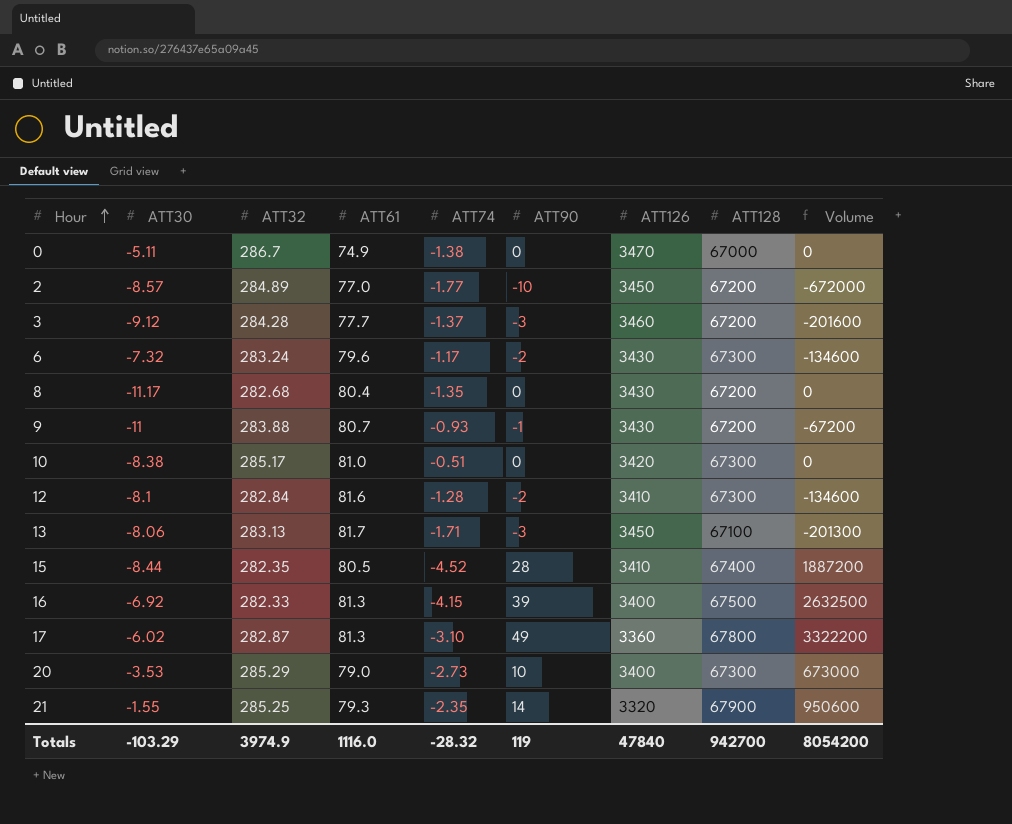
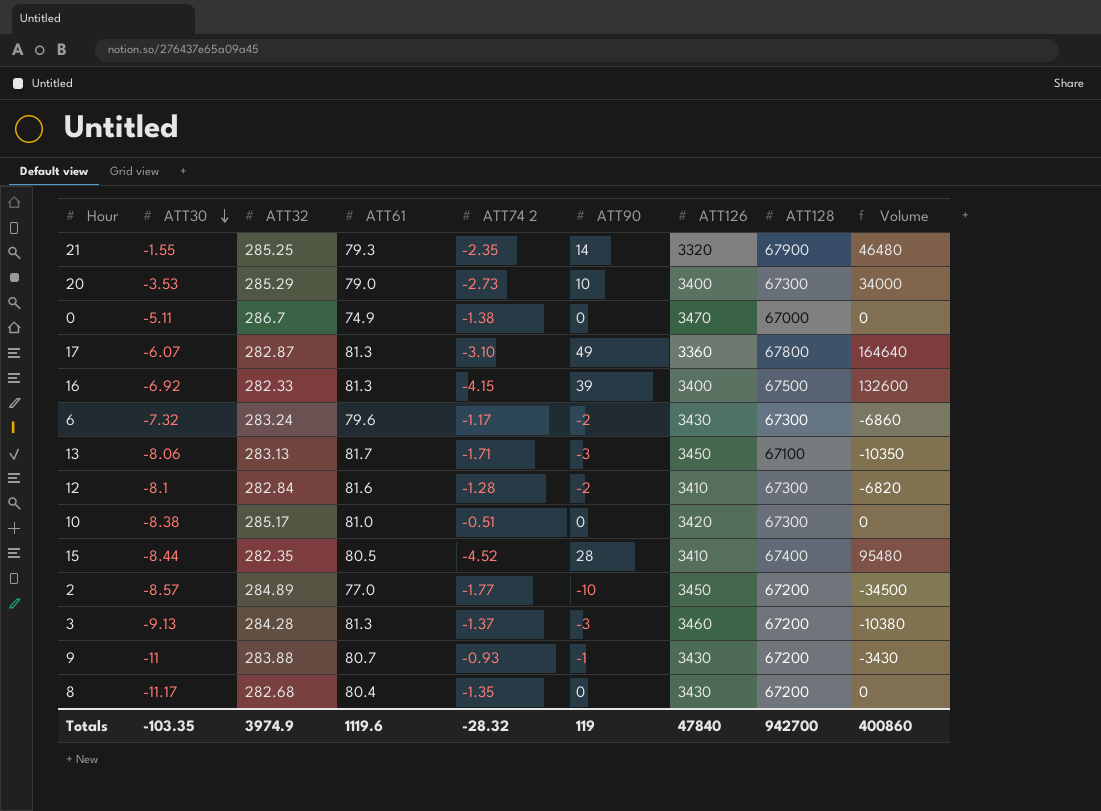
row order: Hour ascending -> ATT30 descending
column name: ATT74 -> ATT74 2
column Volume | formula: [ATT90] * [ATT128] -> [ATT90] * [ATT126]
17 | ATT30: -6.02 -> -6.07
3 | ATT30: -9.12 -> -9.13
3 | ATT61: 77.7 -> 81.3
Totals | ATT30: -103.29 -> -103.35
Totals | ATT61: 1116.0 -> 1119.6
Totals | Volume: 8054200 -> 400860

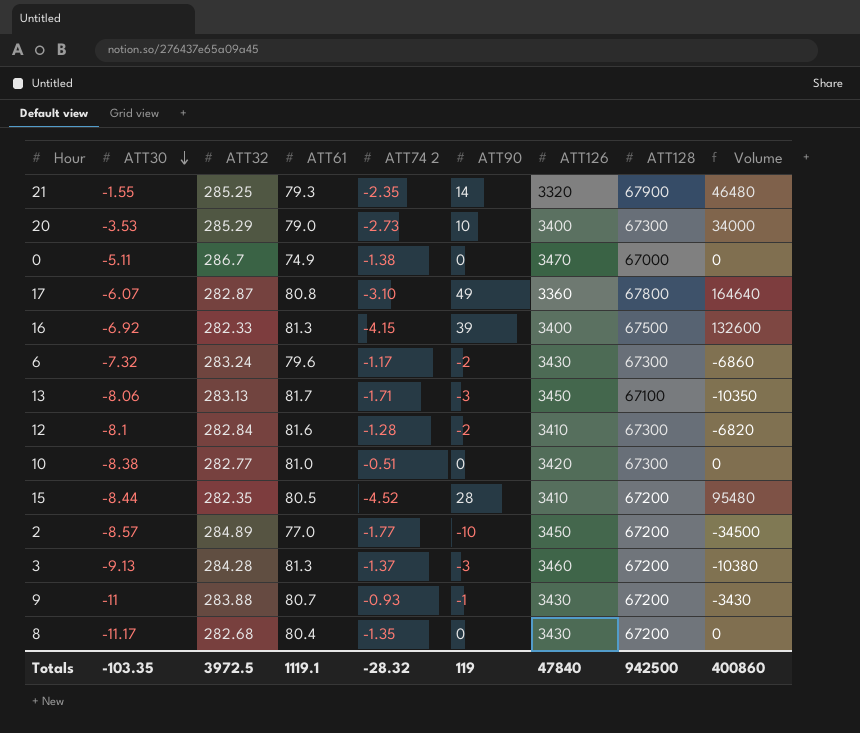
17 | ATT61: 81.3 -> 80.8
10 | ATT32: 285.17 -> 282.77
15 | ATT128: 67400 -> 67200
Totals | ATT32: 3974.9 -> 3972.5
Totals | ATT61: 1119.6 -> 1119.1
Totals | ATT128: 942700 -> 942500

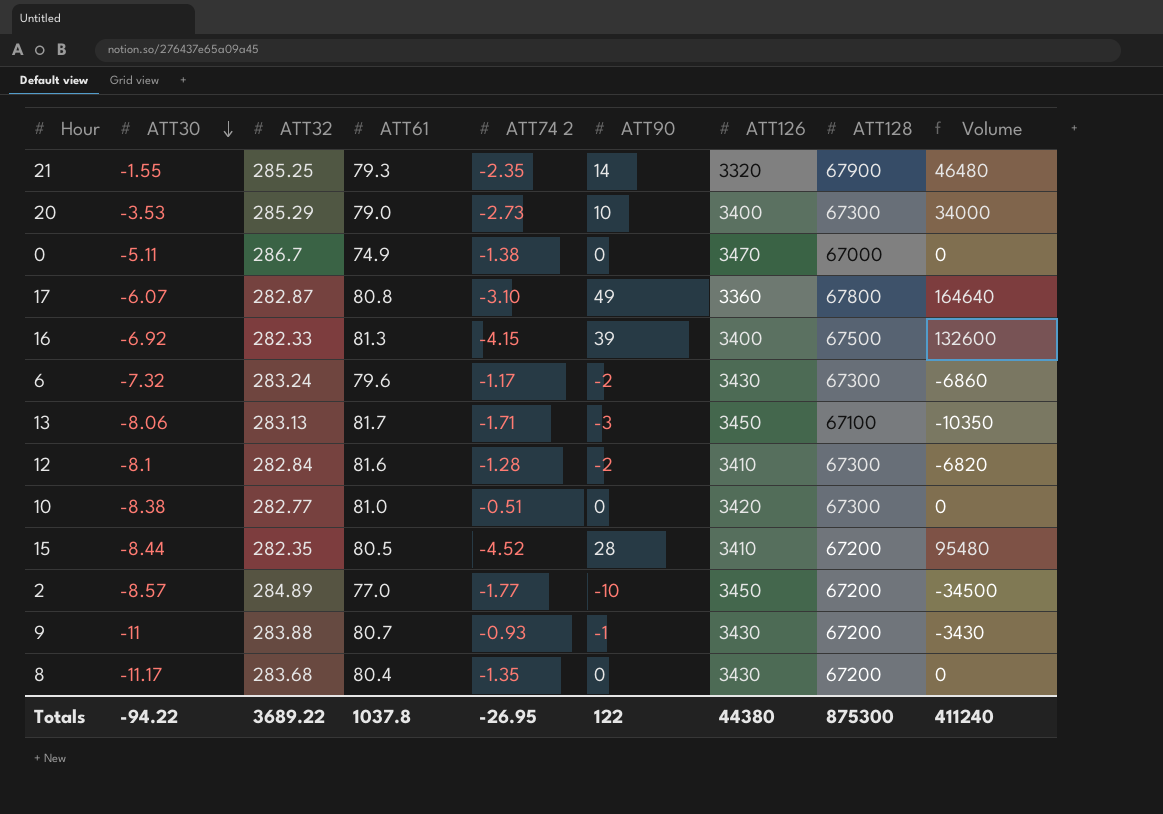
row 3: -9.13 | 284.28 | 81.3 | -1.37 | -3 | 3460 | 67200 | -10380 -> none
8 | ATT32: 282.68 -> 283.68
Totals | ATT30: -103.35 -> -94.22
Totals | ATT32: 3972.5 -> 3689.22
Totals | ATT61: 1119.1 -> 1037.8
Totals | ATT74 2: -28.32 -> -26.95
Totals | ATT90: 119 -> 122
Totals | ATT126: 47840 -> 44380
Totals | ATT128: 942500 -> 875300
Totals | Volume: 400860 -> 411240

